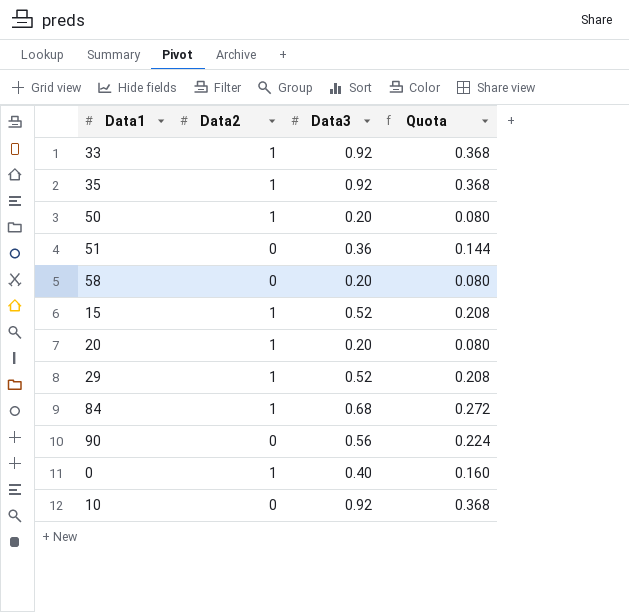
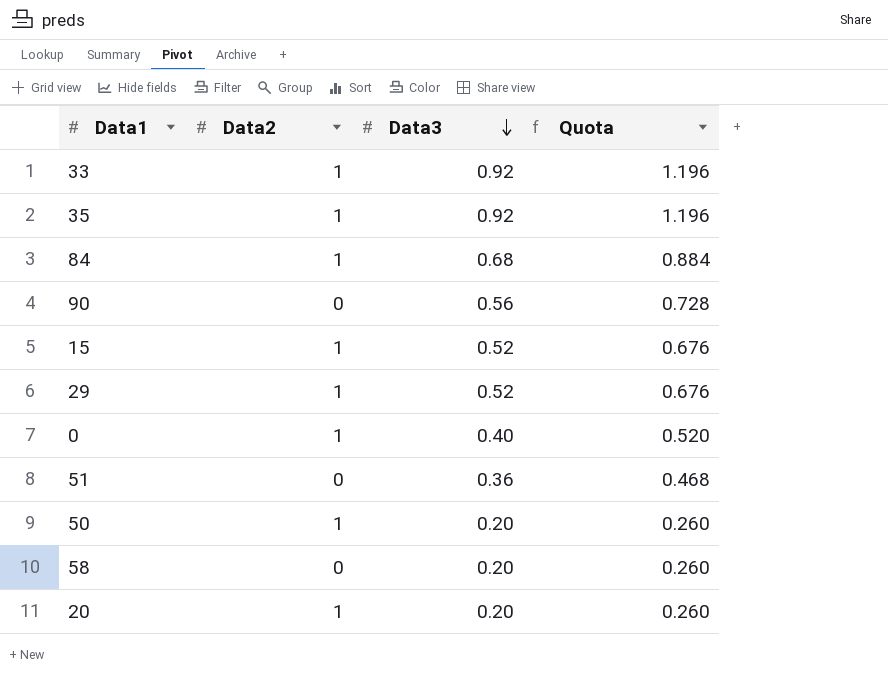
row order: none -> Data3 descending
column Quota | formula: [Data3] * 0.4 -> [Data3] * 1.3
row 10: 0 | 0.92 | 0.368 -> none

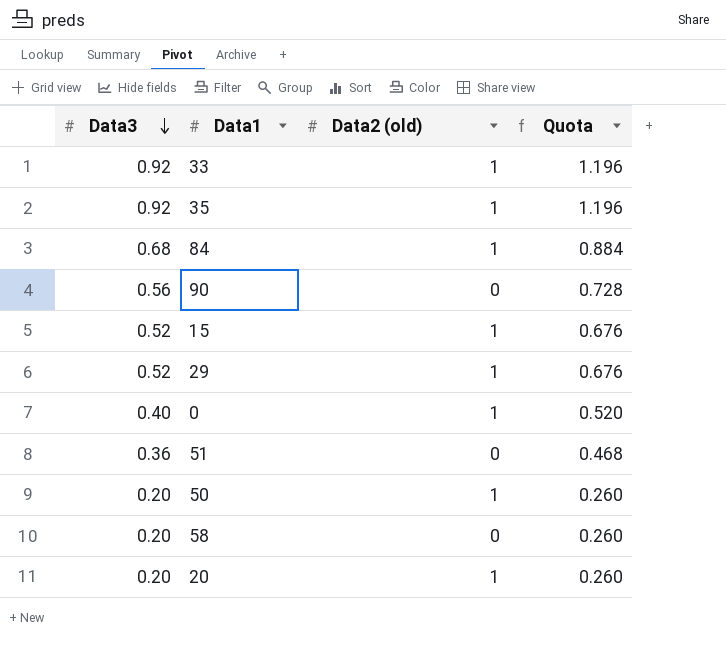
column Data3 | position: 3 -> 1
column name: Data2 -> Data2 (old)

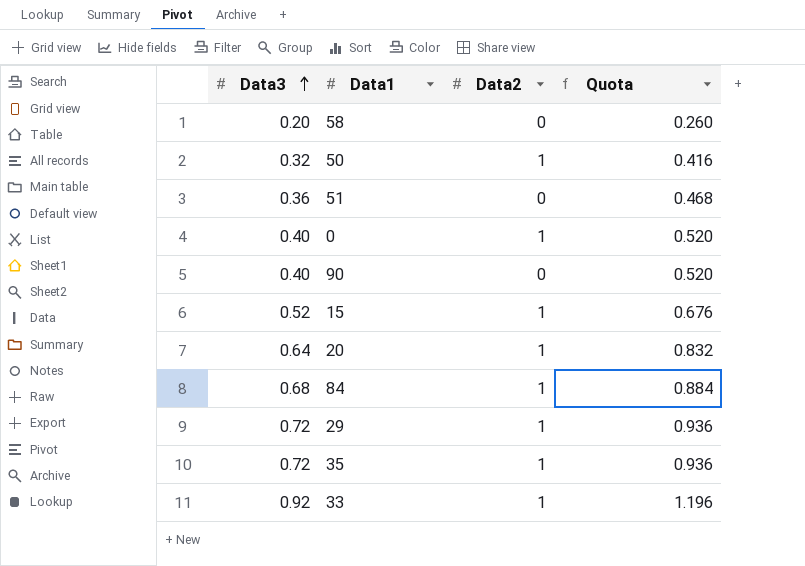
row order: Data3 descending -> Data3 ascending
column name: Data2 (old) -> Data2
50 | Data3: 0.20 -> 0.32
50 | Quota: 0.260 -> 0.416
90 | Data3: 0.56 -> 0.40
90 | Quota: 0.728 -> 0.520
20 | Data3: 0.20 -> 0.64
20 | Quota: 0.260 -> 0.832
29 | Data3: 0.52 -> 0.72
29 | Quota: 0.676 -> 0.936
35 | Data3: 0.92 -> 0.72
35 | Quota: 1.196 -> 0.936

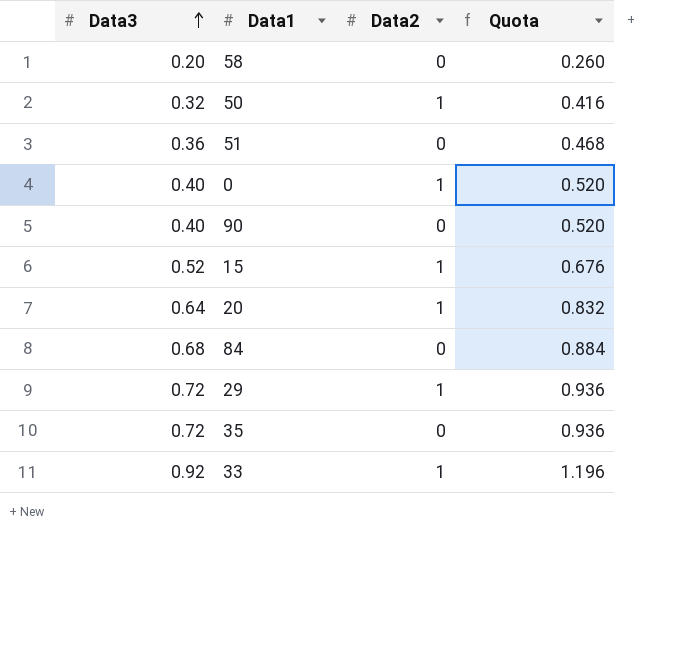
84 | Data2: 1 -> 0
35 | Data2: 1 -> 0

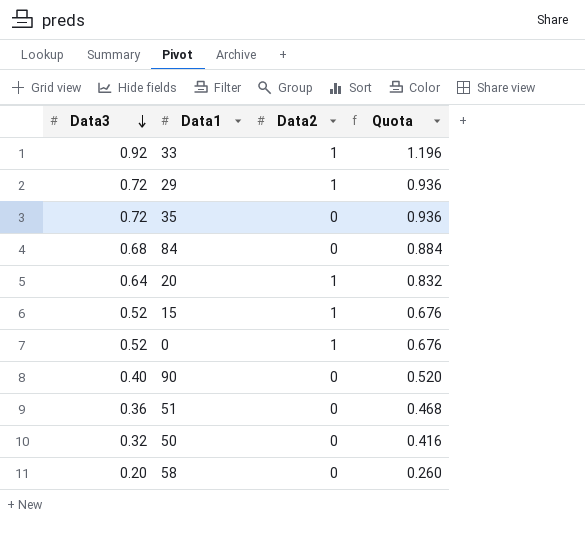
row order: Data3 ascending -> Data3 descending
0 | Data3: 0.40 -> 0.52
0 | Quota: 0.520 -> 0.676
50 | Data2: 1 -> 0

